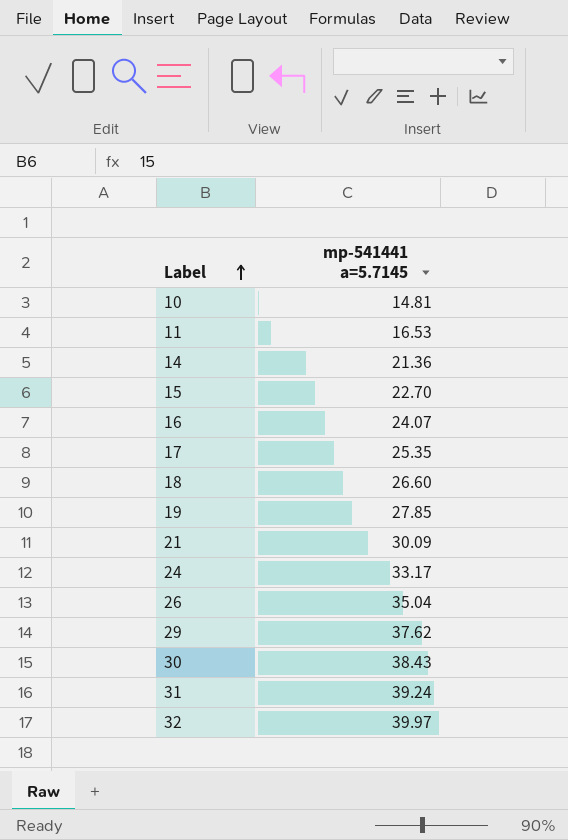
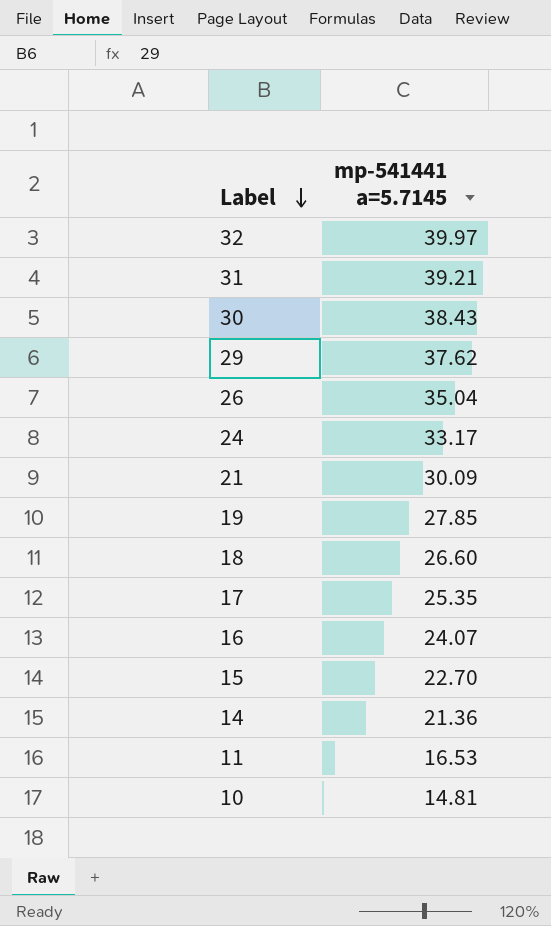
row order: Label ascending -> Label descending
31 | mp-541441 a=5.7145: 39.24 -> 39.21

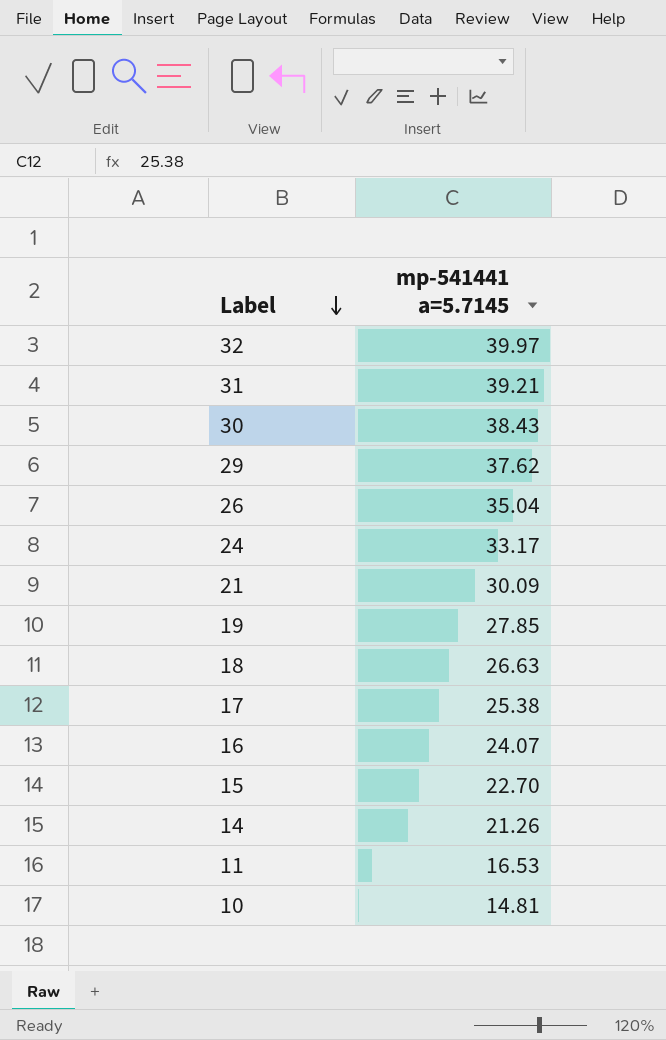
18 | mp-541441 a=5.7145: 26.60 -> 26.63
17 | mp-541441 a=5.7145: 25.35 -> 25.38
14 | mp-541441 a=5.7145: 21.36 -> 21.26

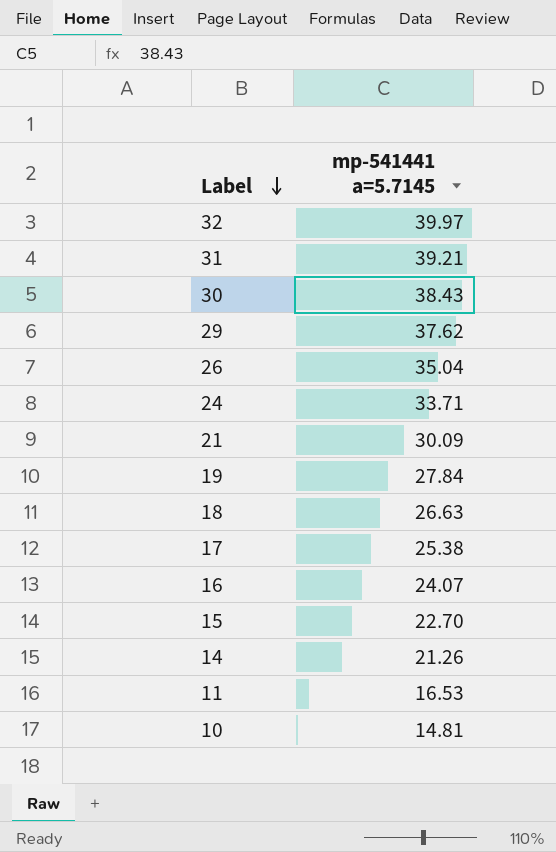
24 | mp-541441 a=5.7145: 33.17 -> 33.71
19 | mp-541441 a=5.7145: 27.85 -> 27.84

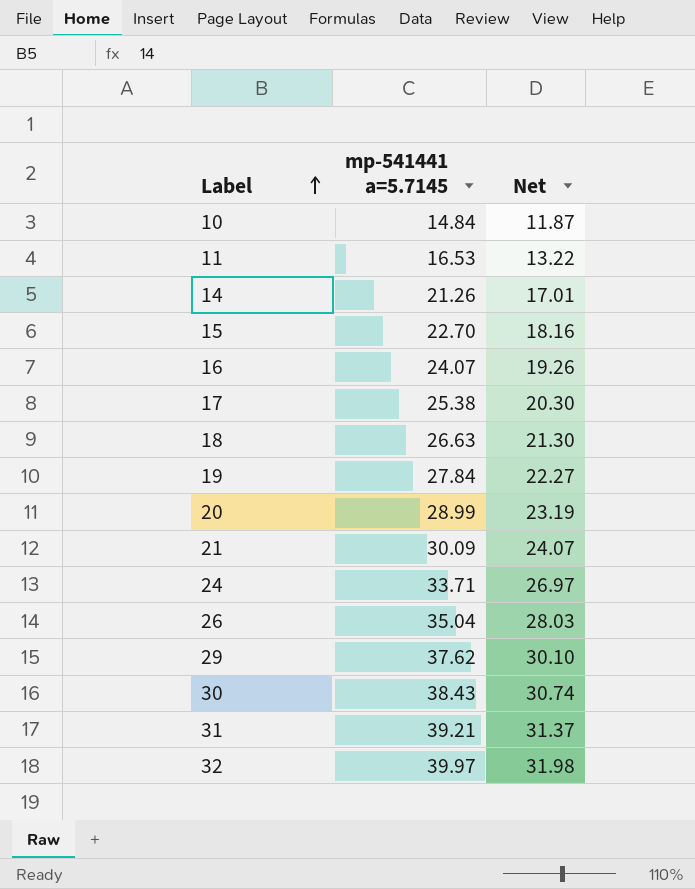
row order: Label descending -> Label ascending
column Net | formula: none -> [mp-541441 a=5.7145] * 0.8
10 | mp-541441 a=5.7145: 14.81 -> 14.84
row 20: none -> 28.99 | 23.19

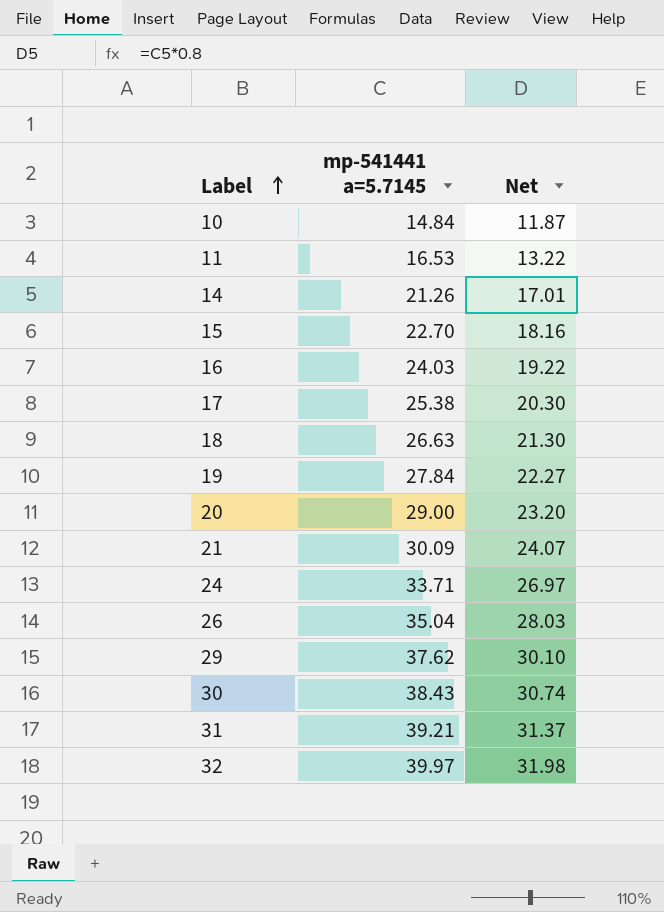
16 | mp-541441 a=5.7145: 24.07 -> 24.03
16 | Net: 19.26 -> 19.22
20 | mp-541441 a=5.7145: 28.99 -> 29.00
20 | Net: 23.19 -> 23.20

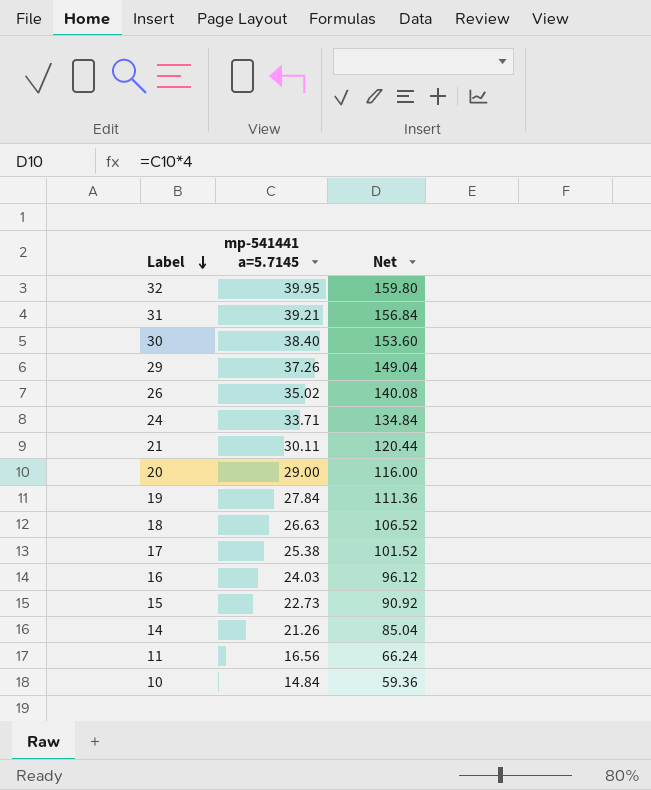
row order: Label ascending -> Label descending
column Net | formula: [mp-541441 a=5.7145] * 0.8 -> [mp-541441 a=5.7145] * 4
32 | mp-541441 a=5.7145: 39.97 -> 39.95
30 | mp-541441 a=5.7145: 38.43 -> 38.40
29 | mp-541441 a=5.7145: 37.62 -> 37.26
26 | mp-541441 a=5.7145: 35.04 -> 35.02
21 | mp-541441 a=5.7145: 30.09 -> 30.11
15 | mp-541441 a=5.7145: 22.70 -> 22.73
11 | mp-541441 a=5.7145: 16.53 -> 16.56

